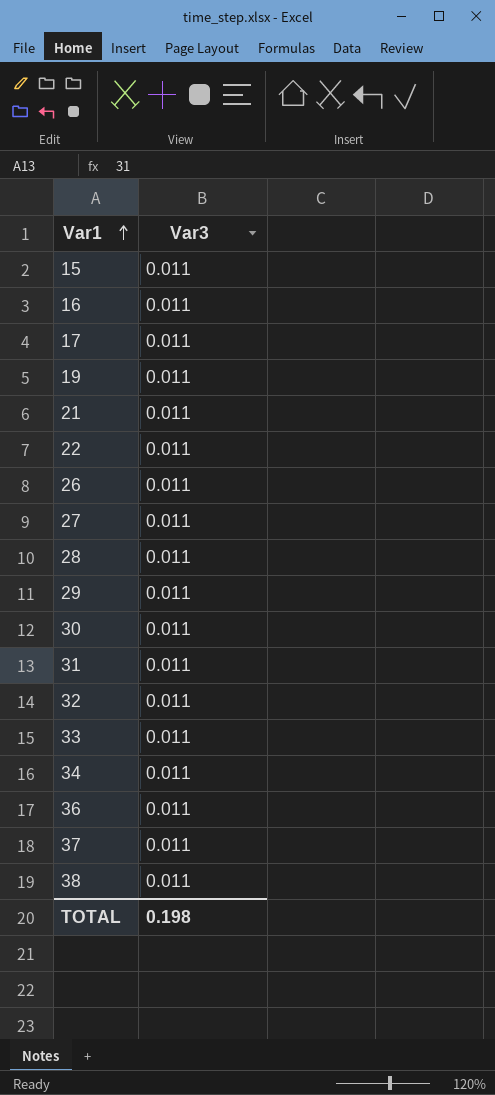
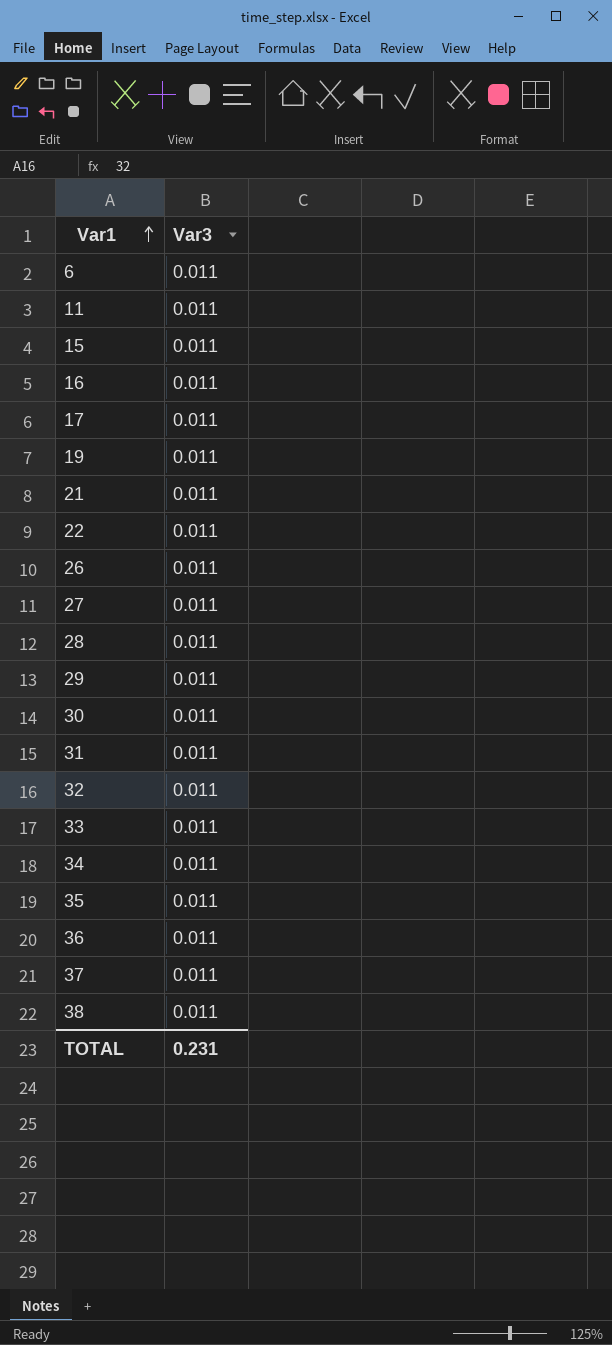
row 6: none -> 0.011
row 11: none -> 0.011
row 35: none -> 0.011
TOTAL | Var3: 0.198 -> 0.231

